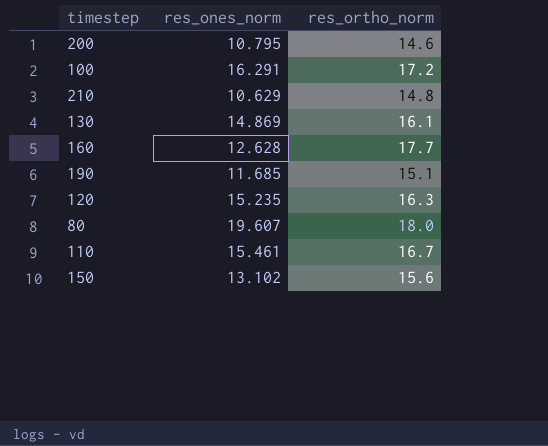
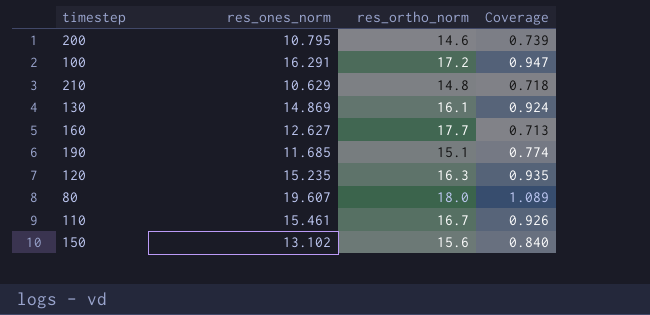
column Coverage | formula: none -> [res_ones_norm] / [res_ortho_norm]
160 | res_ones_norm: 12.628 -> 12.627

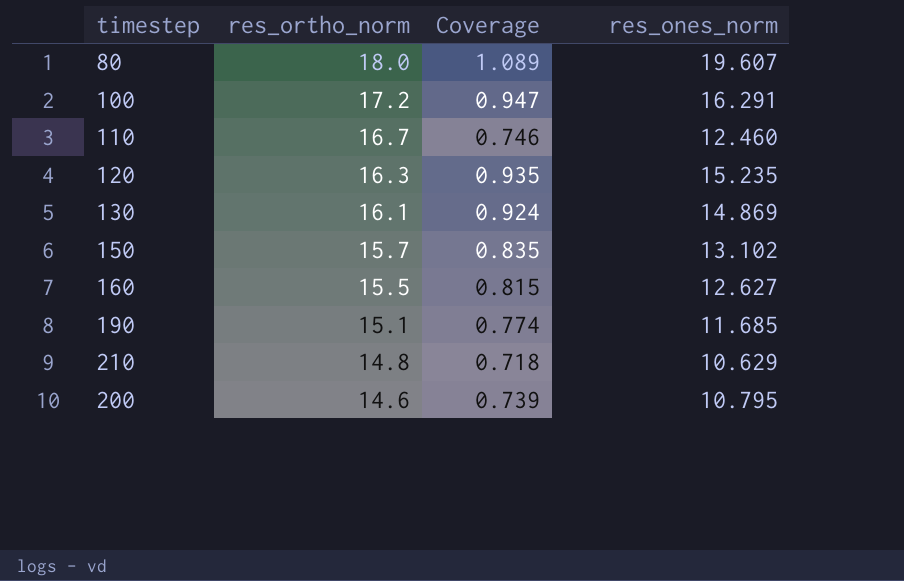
row order: none -> res_ortho_norm descending
column res_ones_norm | position: 2 -> 4
110 | Coverage: 0.926 -> 0.746
110 | res_ones_norm: 15.461 -> 12.460
150 | res_ortho_norm: 15.6 -> 15.7
150 | Coverage: 0.840 -> 0.835
160 | res_ortho_norm: 17.7 -> 15.5
160 | Coverage: 0.713 -> 0.815

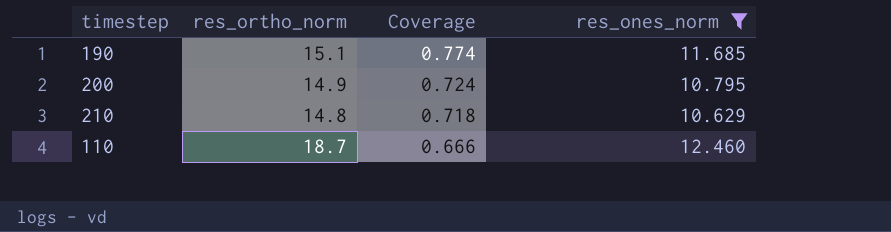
filter: none -> res_ones_norm <= 12.460
row order: res_ortho_norm descending -> Coverage descending
200 | res_ortho_norm: 14.6 -> 14.9
200 | Coverage: 0.739 -> 0.724
110 | res_ortho_norm: 16.7 -> 18.7
110 | Coverage: 0.746 -> 0.666

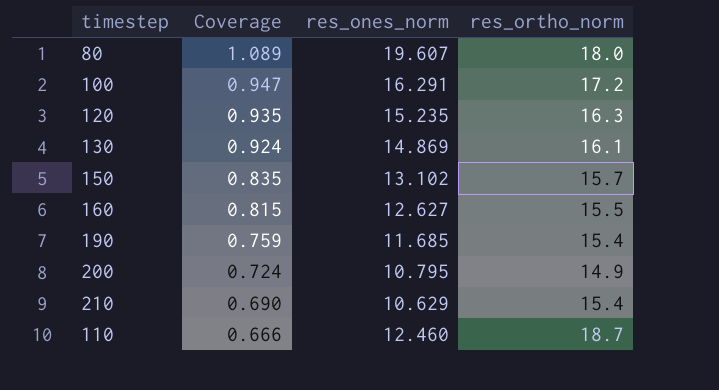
filter: res_ones_norm <= 12.460 -> none
column res_ortho_norm | position: 2 -> 4
190 | Coverage: 0.774 -> 0.759
190 | res_ortho_norm: 15.1 -> 15.4
210 | Coverage: 0.718 -> 0.690
210 | res_ortho_norm: 14.8 -> 15.4

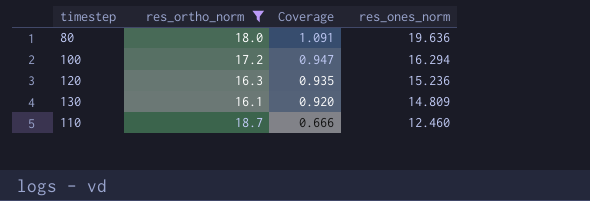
filter: none -> res_ortho_norm >= 16.1
column res_ortho_norm | position: 4 -> 2
80 | Coverage: 1.089 -> 1.091
80 | res_ones_norm: 19.607 -> 19.636
100 | res_ones_norm: 16.291 -> 16.294
120 | res_ones_norm: 15.235 -> 15.236
130 | Coverage: 0.924 -> 0.920
130 | res_ones_norm: 14.869 -> 14.809

